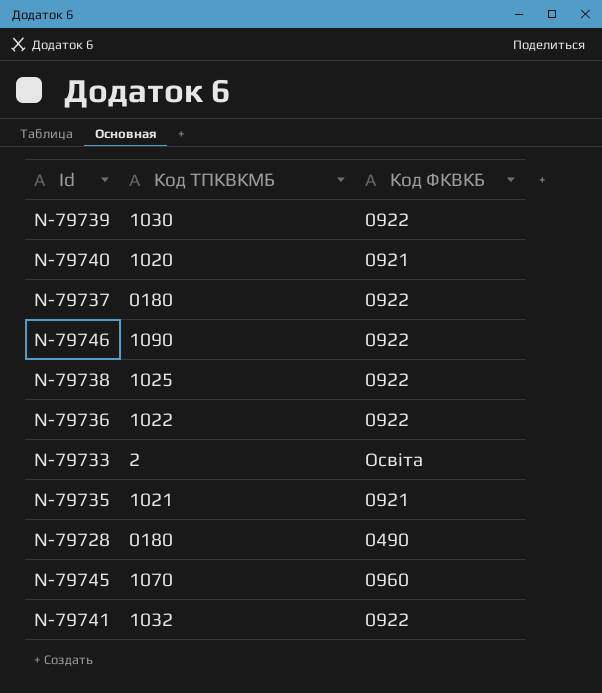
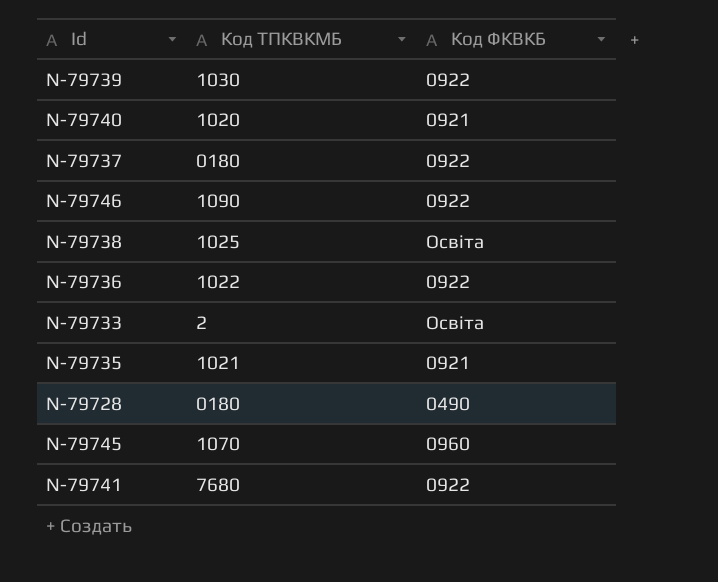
N-79738 | Код ФКВКБ: 0922 -> Освіта
N-79741 | Код ТПКВКМБ: 1032 -> 7680

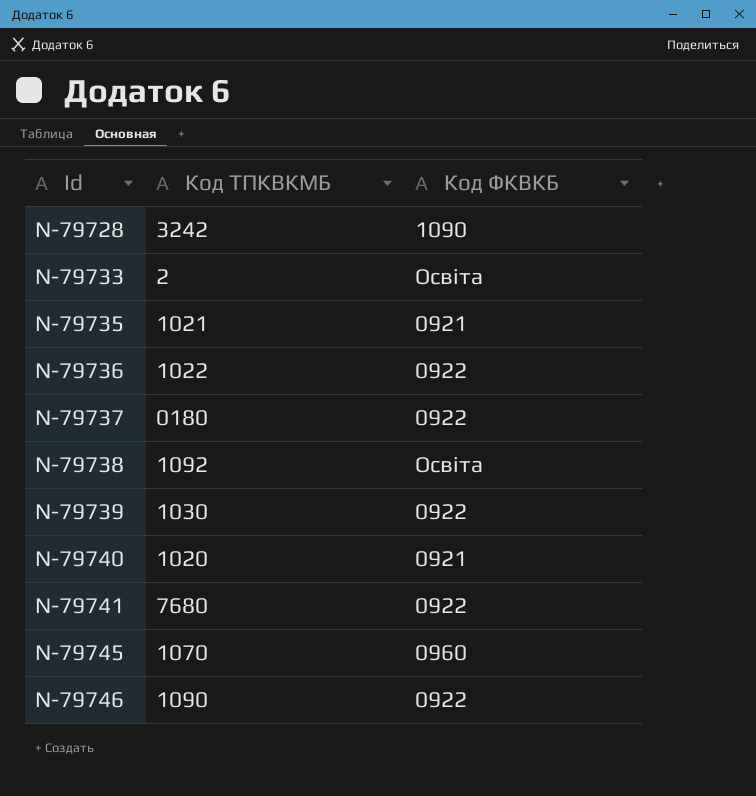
row order: none -> Id ascending
N-79728 | Код ТПКВКМБ: 0180 -> 3242
N-79728 | Код ФКВКБ: 0490 -> 1090
N-79738 | Код ТПКВКМБ: 1025 -> 1092

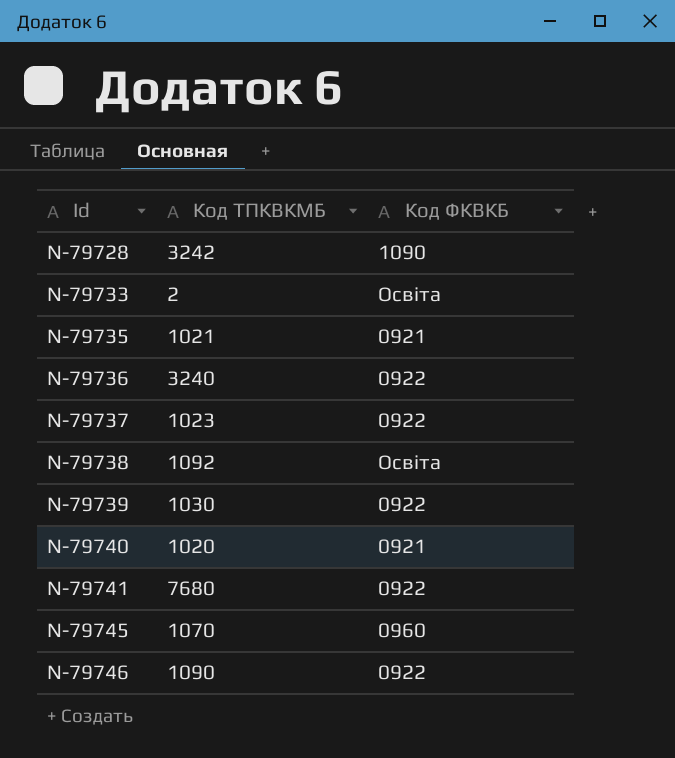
N-79736 | Код ТПКВКМБ: 1022 -> 3240
N-79737 | Код ТПКВКМБ: 0180 -> 1023

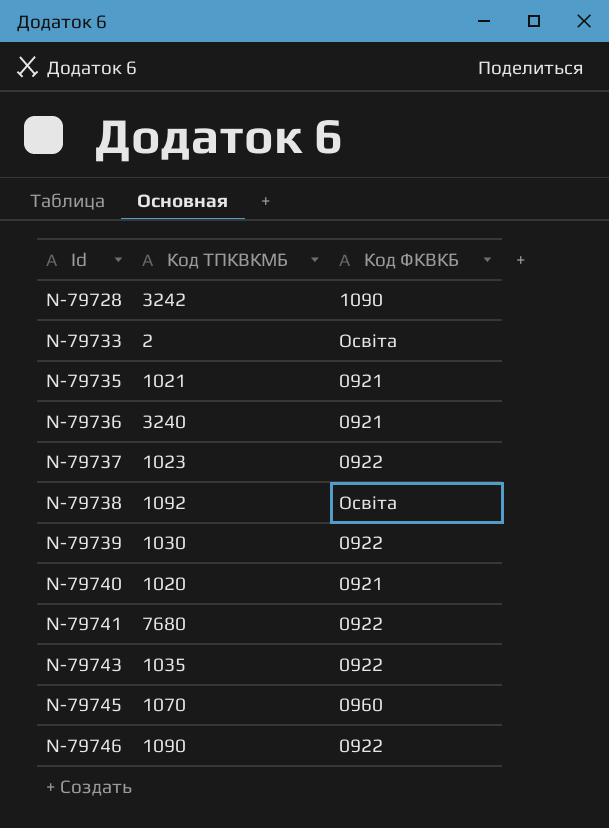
N-79736 | Код ФКВКБ: 0922 -> 0921
row N-79743: none -> 1035 | 0922

